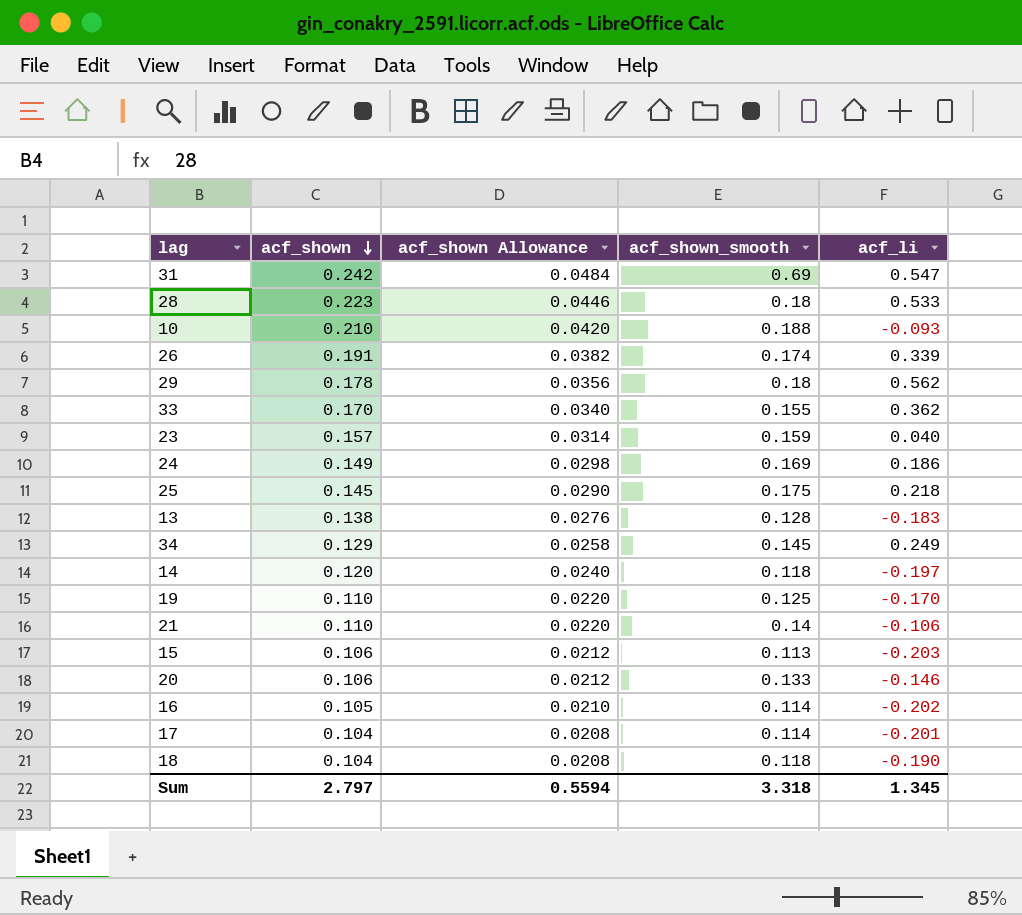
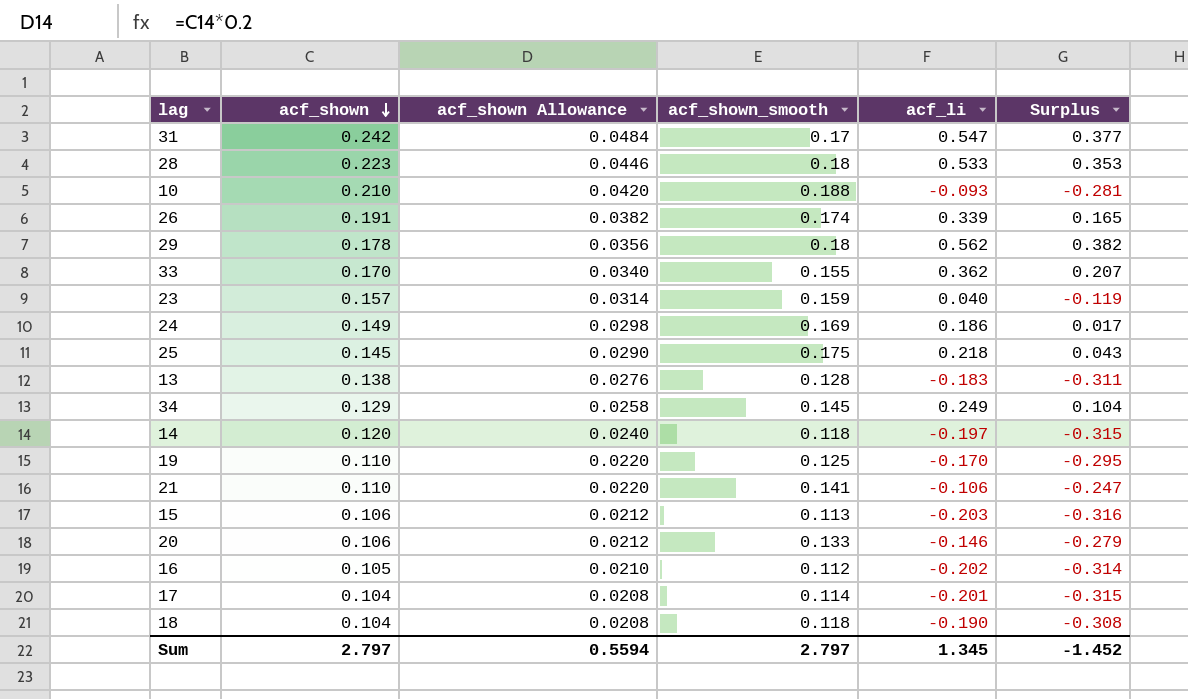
column Surplus | formula: none -> [acf_li] - [acf_shown_smooth]
31 | acf_shown_smooth: 0.69 -> 0.17
21 | acf_shown_smooth: 0.14 -> 0.141
16 | acf_shown_smooth: 0.114 -> 0.112
Sum | acf_shown_smooth: 3.318 -> 2.797

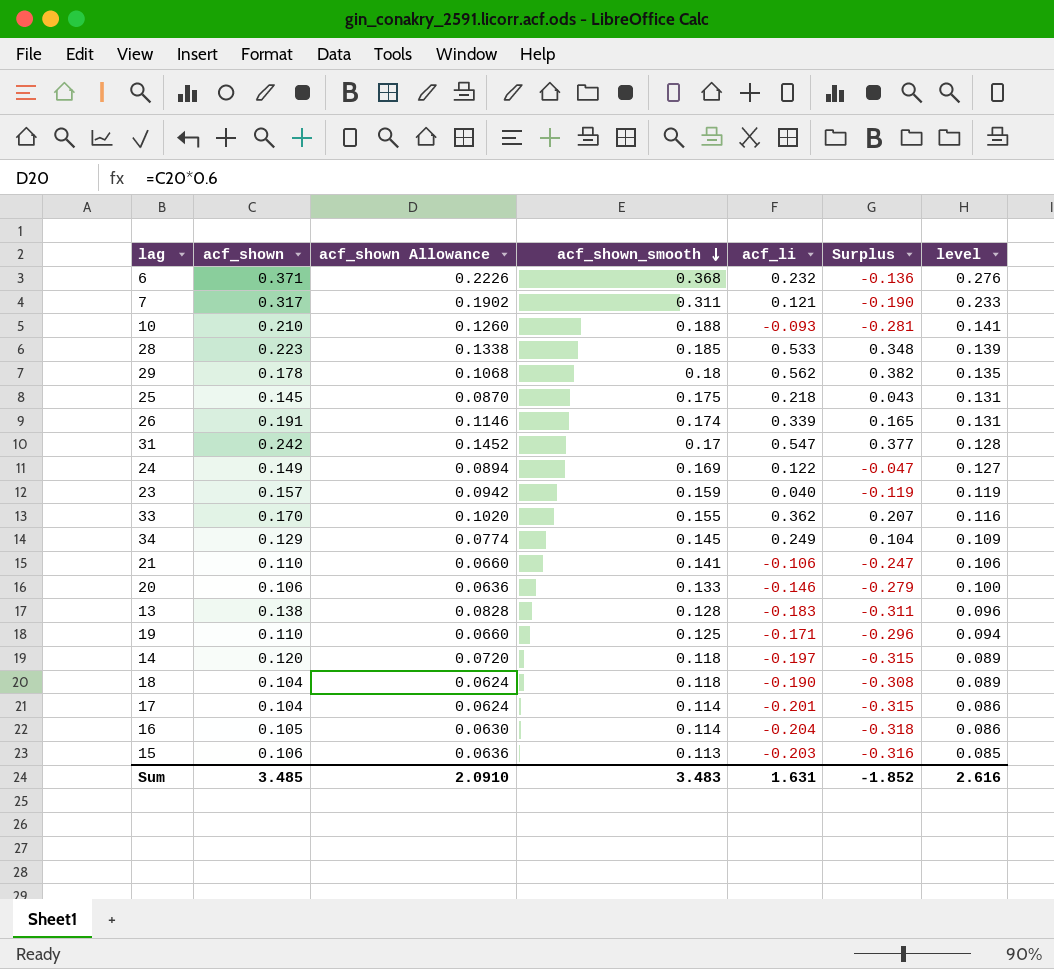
row order: acf_shown descending -> acf_shown_smooth descending
column acf_shown Allowance | formula: [acf_shown] * 0.2 -> [acf_shown] * 0.6
column level | formula: none -> [acf_shown_smooth] * 0.75
row 6: none -> 0.371 | 0.2226 | 0.368 | 0.232 | -0.136 | 0.276
row 7: none -> 0.317 | 0.1902 | 0.311 | 0.121 | -0.190 | 0.233
28 | acf_shown_smooth: 0.18 -> 0.185
28 | Surplus: 0.353 -> 0.348
24 | acf_li: 0.186 -> 0.122
24 | Surplus: 0.017 -> -0.047
19 | acf_li: -0.170 -> -0.171
19 | Surplus: -0.295 -> -0.296
16 | acf_shown_smooth: 0.112 -> 0.114
16 | acf_li: -0.202 -> -0.204
16 | Surplus: -0.314 -> -0.318
Sum | acf_shown: 2.797 -> 3.485
Sum | acf_shown Allowance: 0.5594 -> 2.0910
Sum | acf_shown_smooth: 2.797 -> 3.483
Sum | acf_li: 1.345 -> 1.631
Sum | Surplus: -1.452 -> -1.852

